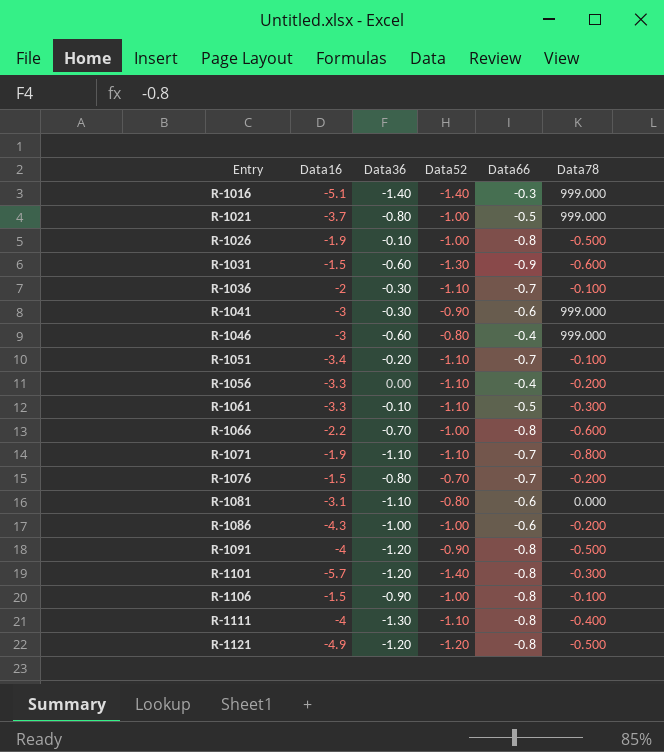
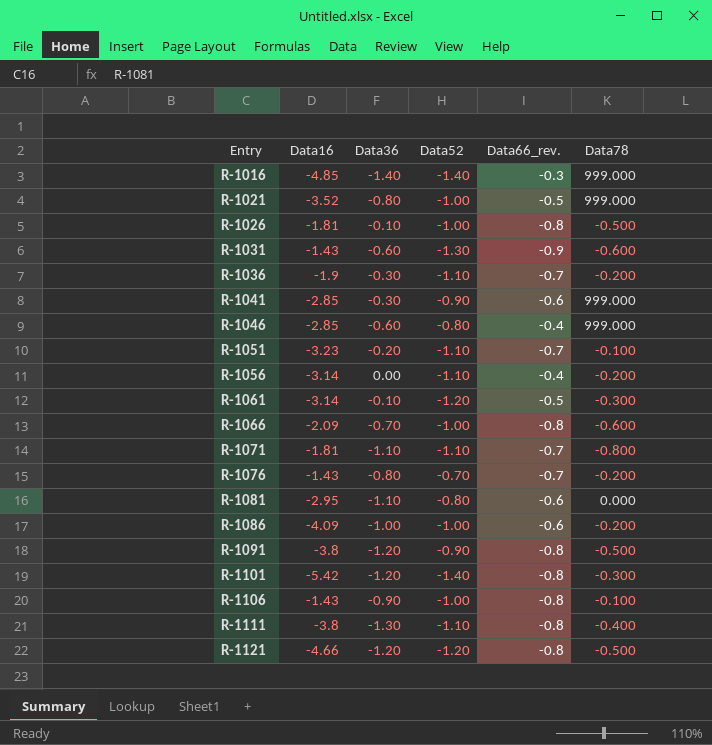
column name: Data66 -> Data66_rev.
R-1016 | Data16: -5.1 -> -4.85
R-1021 | Data16: -3.7 -> -3.52
R-1026 | Data16: -1.9 -> -1.81
R-1031 | Data16: -1.5 -> -1.43
R-1036 | Data16: -2 -> -1.9
R-1036 | Data78: -0.100 -> -0.200
R-1041 | Data16: -3 -> -2.85
R-1046 | Data16: -3 -> -2.85
R-1051 | Data16: -3.4 -> -3.23
R-1056 | Data16: -3.3 -> -3.14
R-1061 | Data16: -3.3 -> -3.14
R-1061 | Data52: -1.10 -> -1.20
R-1066 | Data16: -2.2 -> -2.09
R-1071 | Data16: -1.9 -> -1.81
R-1076 | Data16: -1.5 -> -1.43
R-1081 | Data16: -3.1 -> -2.95
R-1086 | Data16: -4.3 -> -4.09
R-1091 | Data16: -4 -> -3.8
R-1101 | Data16: -5.7 -> -5.42
R-1106 | Data16: -1.5 -> -1.43
R-1111 | Data16: -4 -> -3.8
R-1121 | Data16: -4.9 -> -4.66

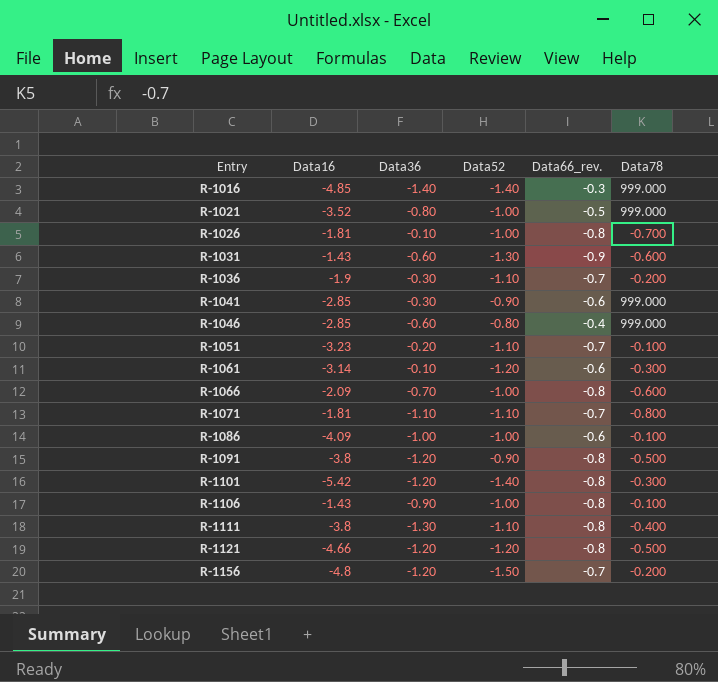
row R-1056: -3.14 | 0.00 | -1.10 | -0.4 | -0.200 -> none
row R-1076: -1.43 | -0.80 | -0.70 | -0.7 | -0.200 -> none
row R-1081: -2.95 | -1.10 | -0.80 | -0.6 | 0.000 -> none
R-1026 | Data78: -0.500 -> -0.700
R-1061 | Data66_rev.: -0.5 -> -0.6
R-1086 | Data78: -0.200 -> -0.100
row R-1156: none -> -4.8 | -1.20 | -1.50 | -0.7 | -0.200

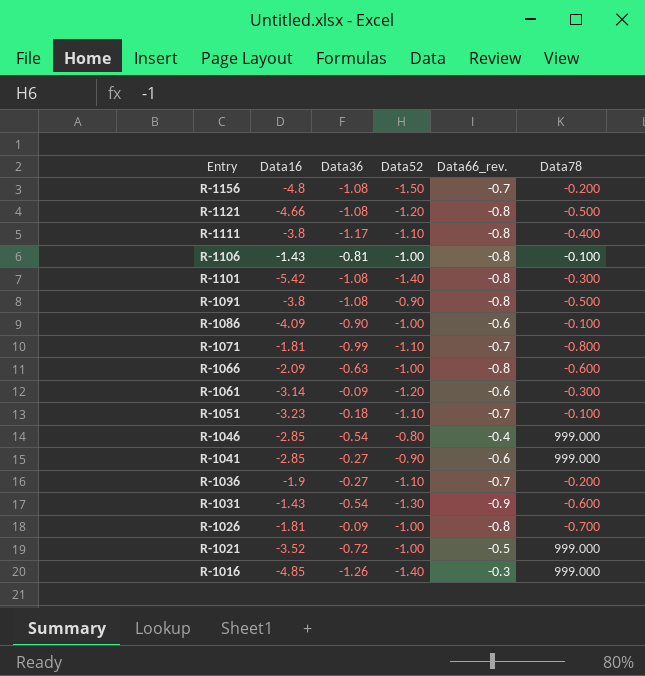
row order: Entry ascending -> Entry descending
R-1156 | Data36: -1.20 -> -1.08
R-1121 | Data36: -1.20 -> -1.08
R-1111 | Data36: -1.30 -> -1.17
R-1106 | Data36: -0.90 -> -0.81
R-1101 | Data36: -1.20 -> -1.08
R-1091 | Data36: -1.20 -> -1.08
R-1086 | Data36: -1.00 -> -0.90
R-1071 | Data36: -1.10 -> -0.99
R-1066 | Data36: -0.70 -> -0.63
R-1061 | Data36: -0.10 -> -0.09
R-1051 | Data36: -0.20 -> -0.18
R-1046 | Data36: -0.60 -> -0.54
R-1041 | Data36: -0.30 -> -0.27
R-1036 | Data36: -0.30 -> -0.27
R-1031 | Data36: -0.60 -> -0.54
R-1026 | Data36: -0.10 -> -0.09
R-1021 | Data36: -0.80 -> -0.72
R-1016 | Data36: -1.40 -> -1.26

